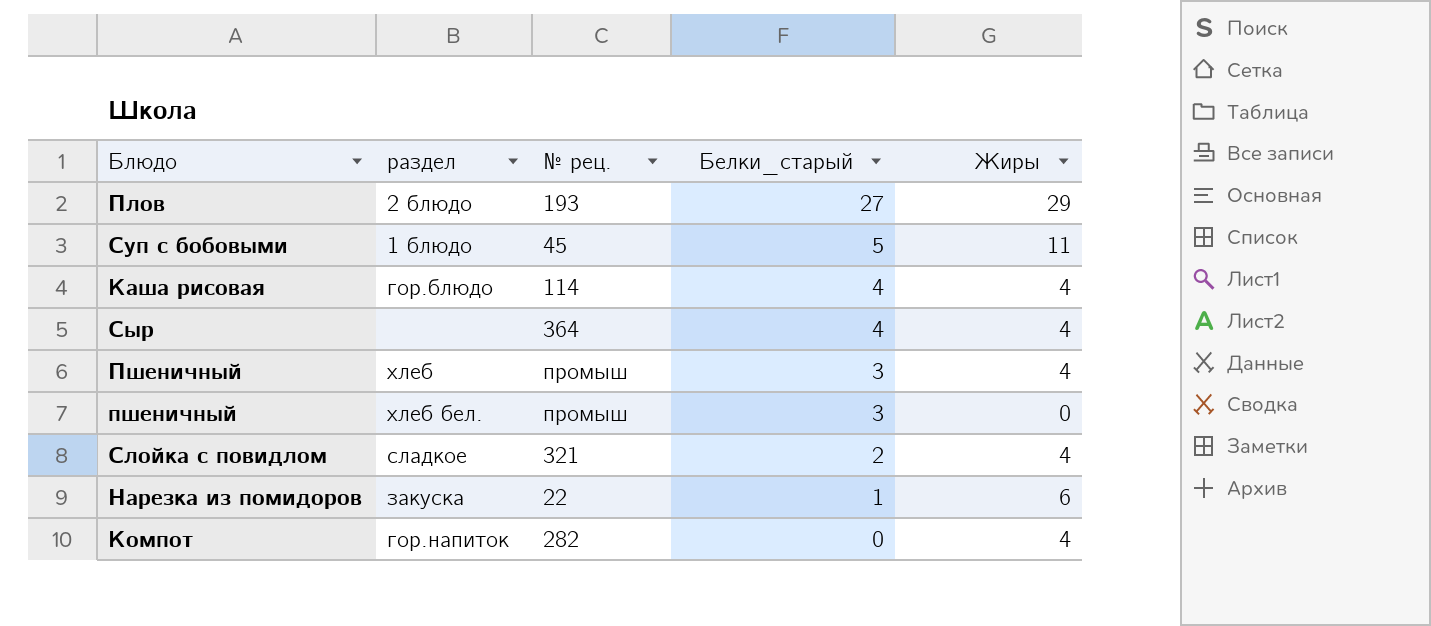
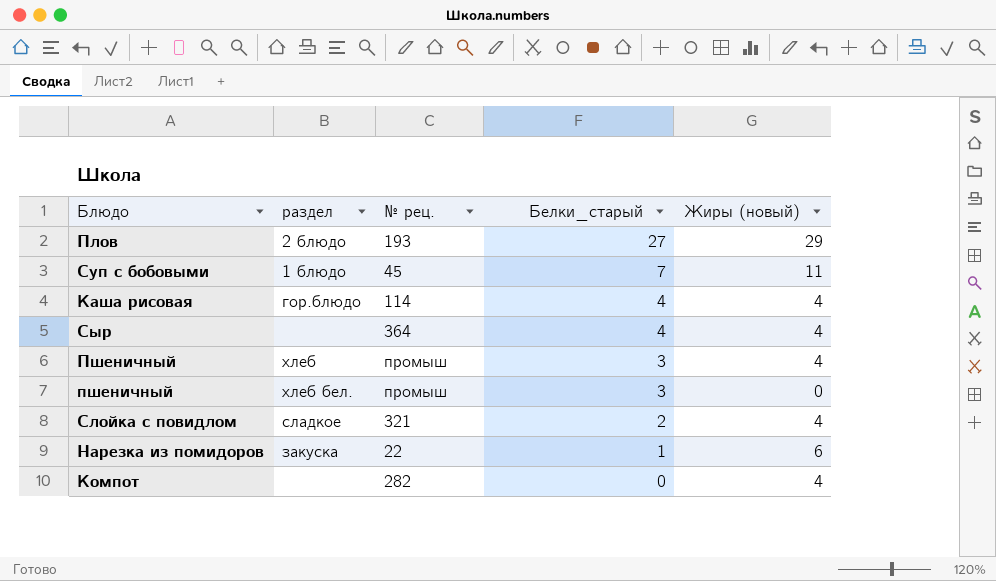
column name: Жиры -> Жиры (новый)
Суп с бобовыми | Белки_старый: 5 -> 7
Компот | раздел: гор.напиток -> none

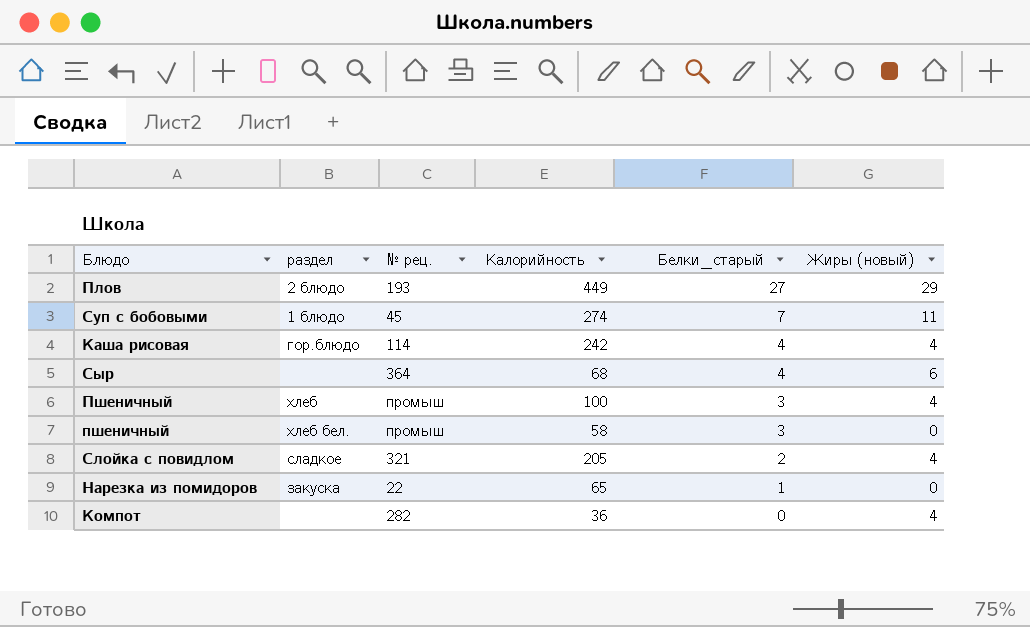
column Калорийность | position: none -> 4
Сыр | Жиры (новый): 4 -> 6
Нарезка из помидоров | Жиры (новый): 6 -> 0

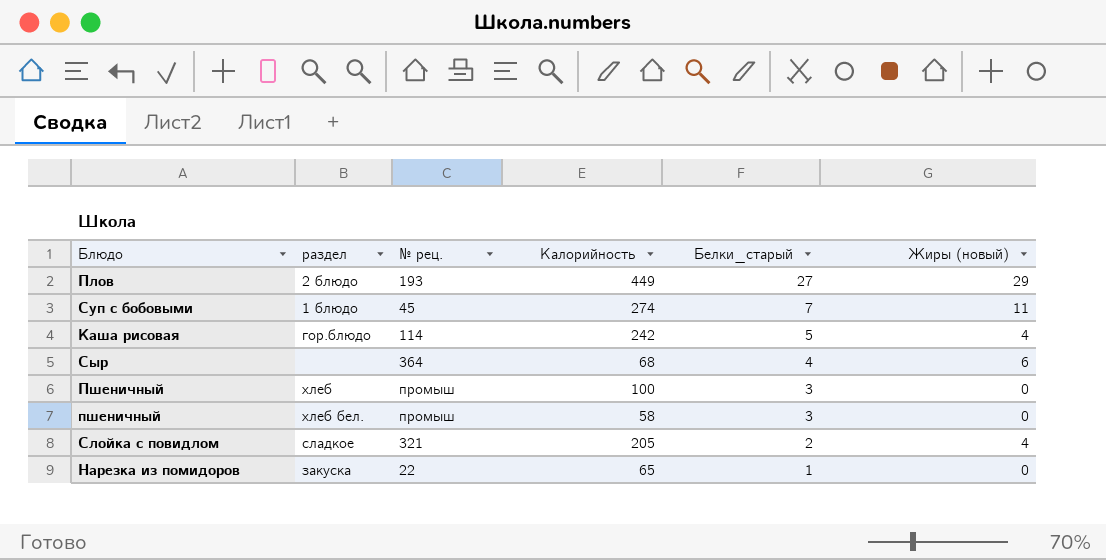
row Компот: none | 282 | 36 | 0 | 4 -> none
Каша рисовая | Белки_старый: 4 -> 5
Пшеничный | Жиры (новый): 4 -> 0

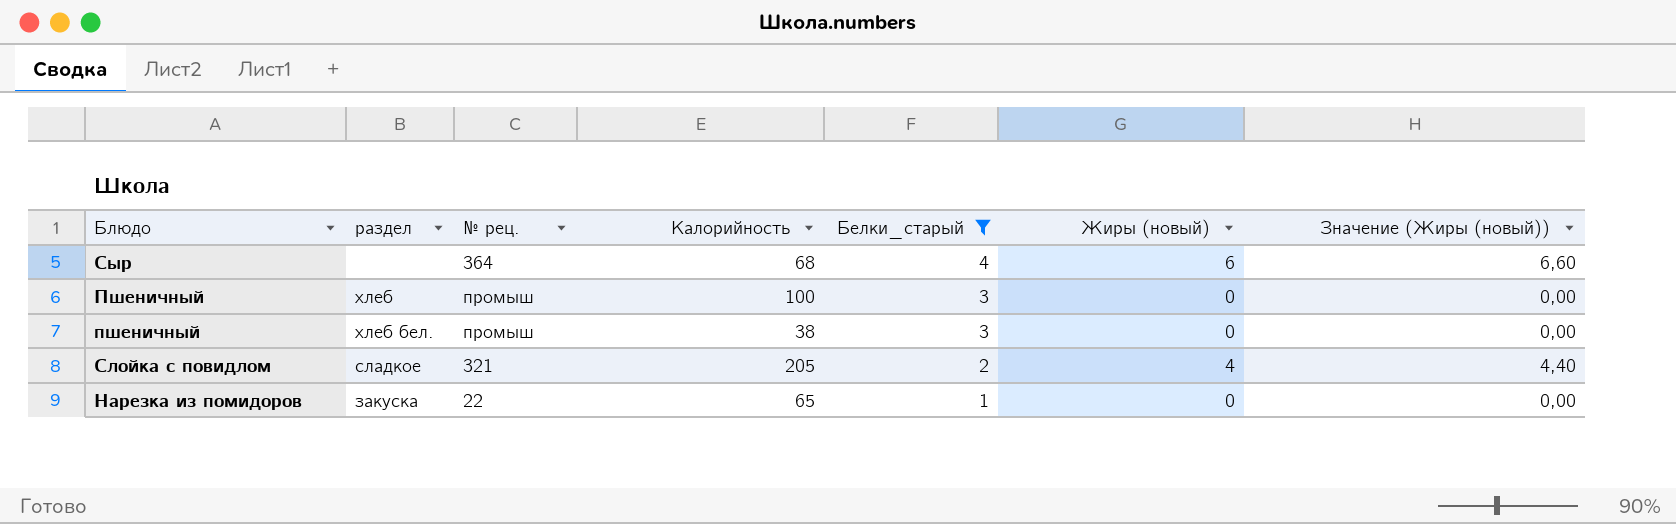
filter: none -> Белки_старый <= 4
column Значение (Жиры (новый)) | formula: none -> [Жиры (новый)] * 1,1
пшеничный | Калорийность: 58 -> 38

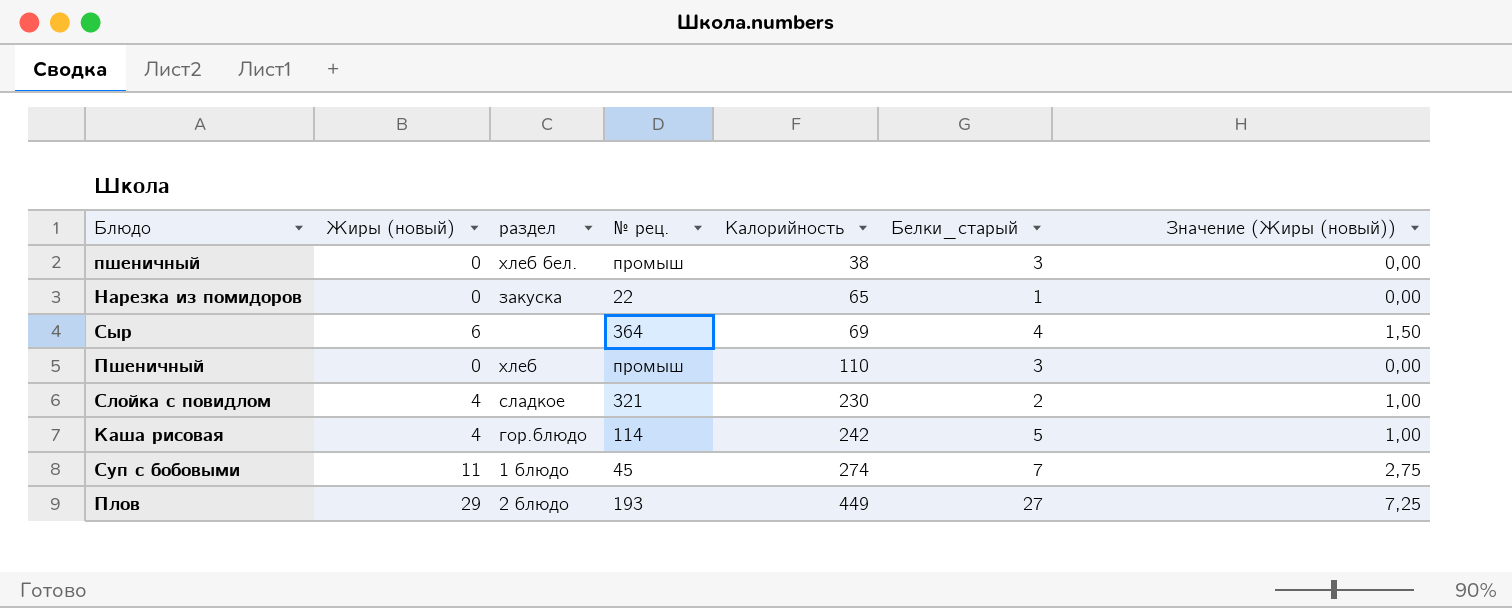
filter: Белки_старый <= 4 -> none
row order: Белки_старый descending -> Калорийность ascending
column Жиры (новый) | position: 6 -> 2
column Значение (Жиры (новый)) | formula: [Жиры (новый)] * 1,1 -> [Жиры (новый)] * 0,25
Сыр | Калорийность: 68 -> 69
Пшеничный | Калорийность: 100 -> 110
Слойка с повидлом | Калорийность: 205 -> 230

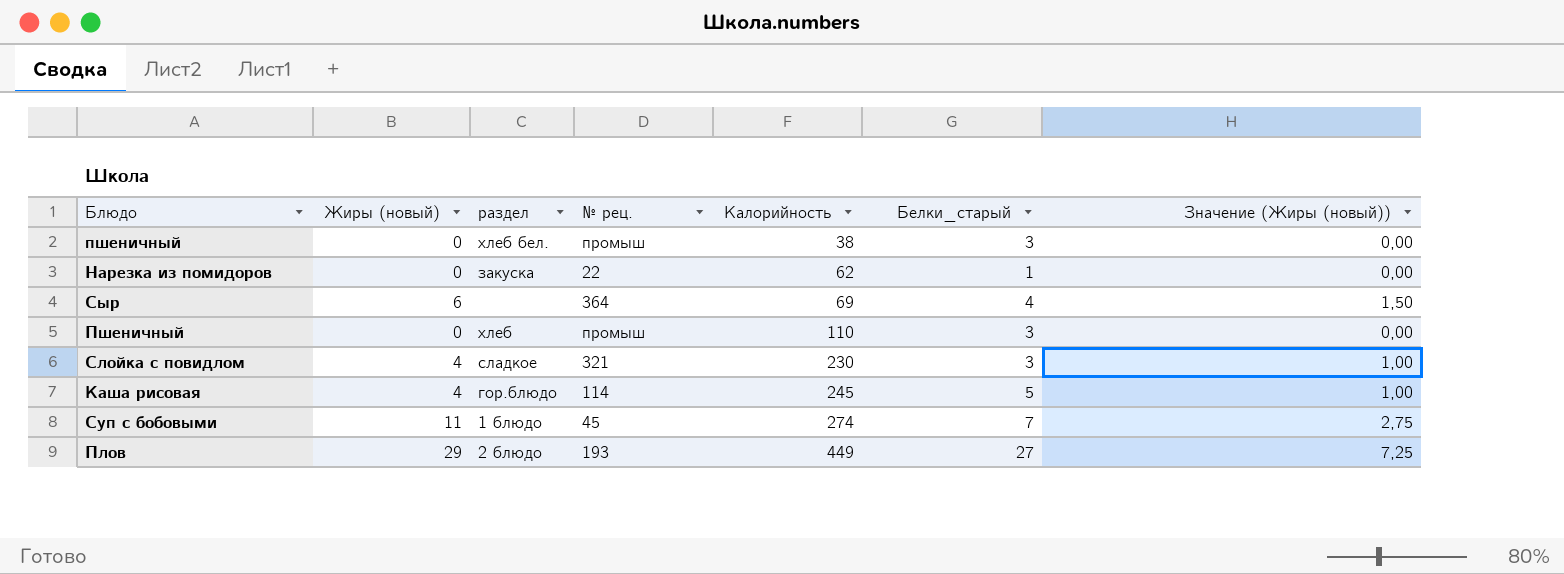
Нарезка из помидоров | Калорийность: 65 -> 62
Слойка с повидлом | Белки_старый: 2 -> 3
Каша рисовая | Калорийность: 242 -> 245

